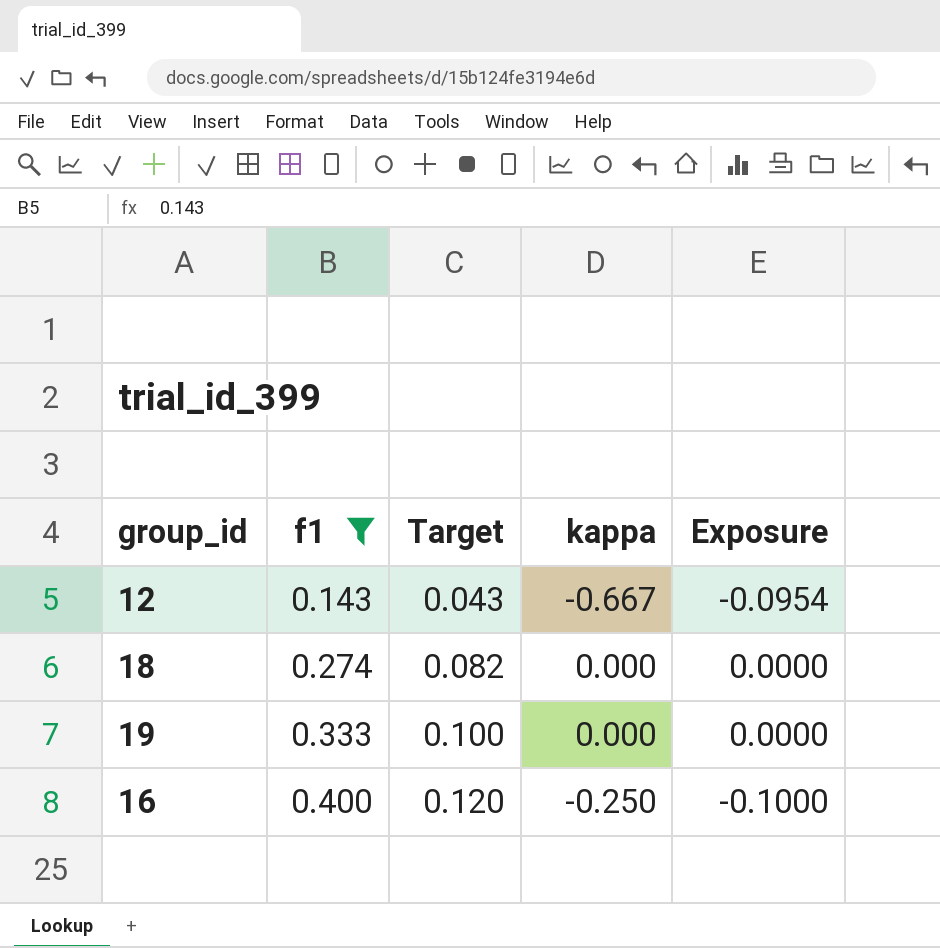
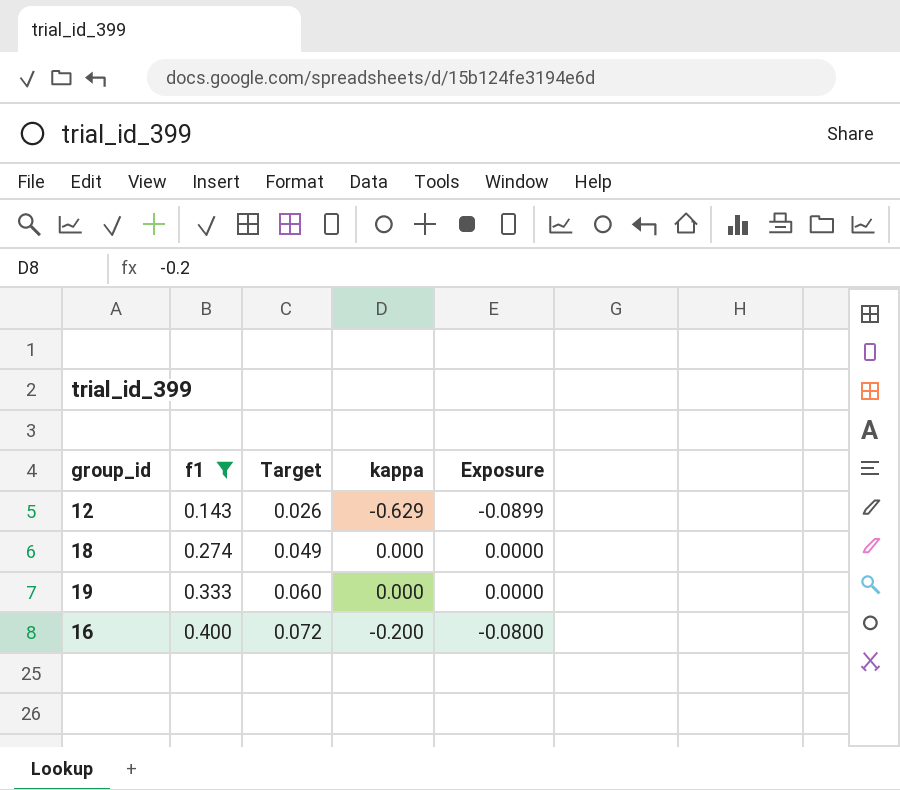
column Target | formula: [f1] * 0.3 -> [f1] * 0.18
12 | kappa: -0.667 -> -0.629
12 | Exposure: -0.0954 -> -0.0899
16 | kappa: -0.250 -> -0.200
16 | Exposure: -0.1000 -> -0.0800

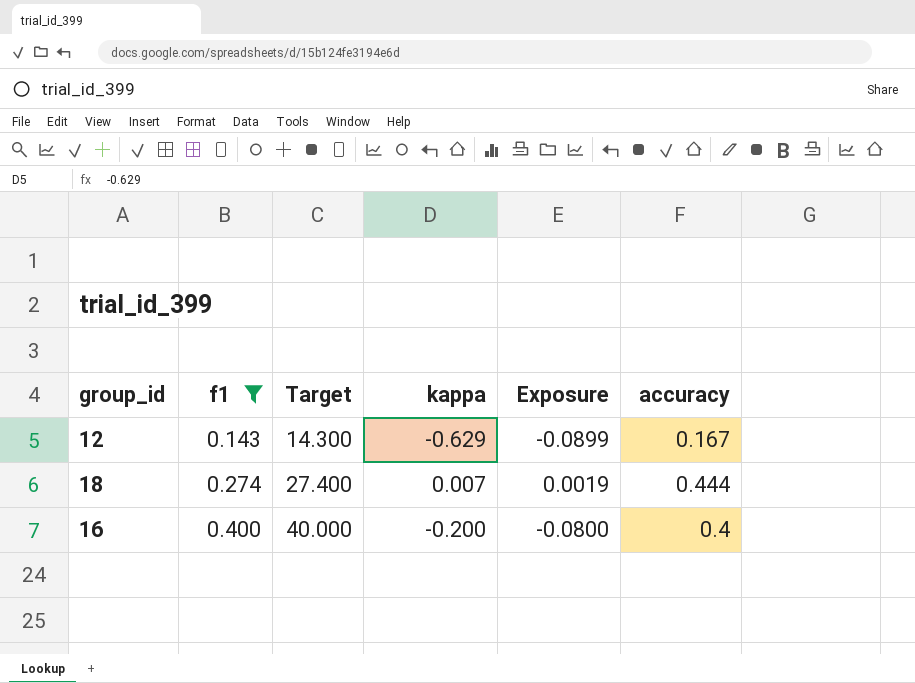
column Target | formula: [f1] * 0.18 -> [f1] * 100
column accuracy | position: none -> 6
row 19: 0.333 | 0.060 | 0.000 | 0.0000 -> none
18 | kappa: 0.000 -> 0.007
18 | Exposure: 0.0000 -> 0.0019

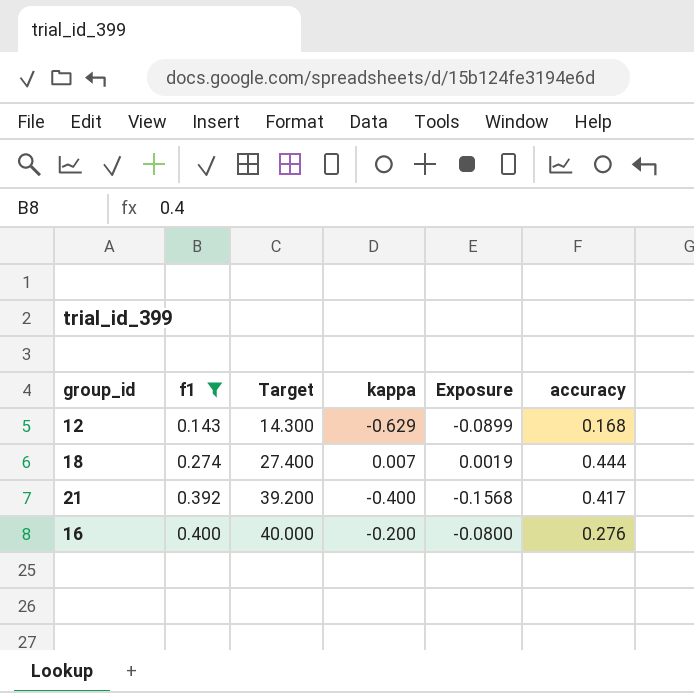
12 | accuracy: 0.167 -> 0.168
row 21: none -> 0.392 | 39.200 | -0.400 | -0.1568 | 0.417
16 | accuracy: 0.4 -> 0.276

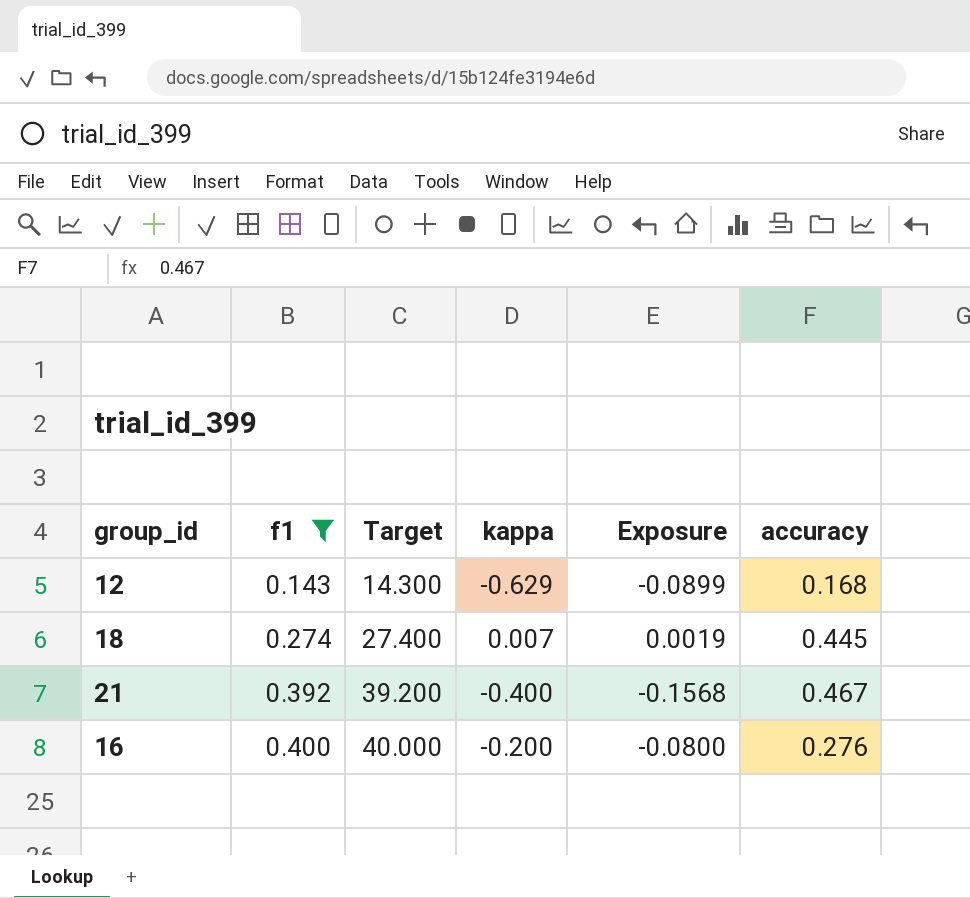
18 | accuracy: 0.444 -> 0.445
21 | accuracy: 0.417 -> 0.467

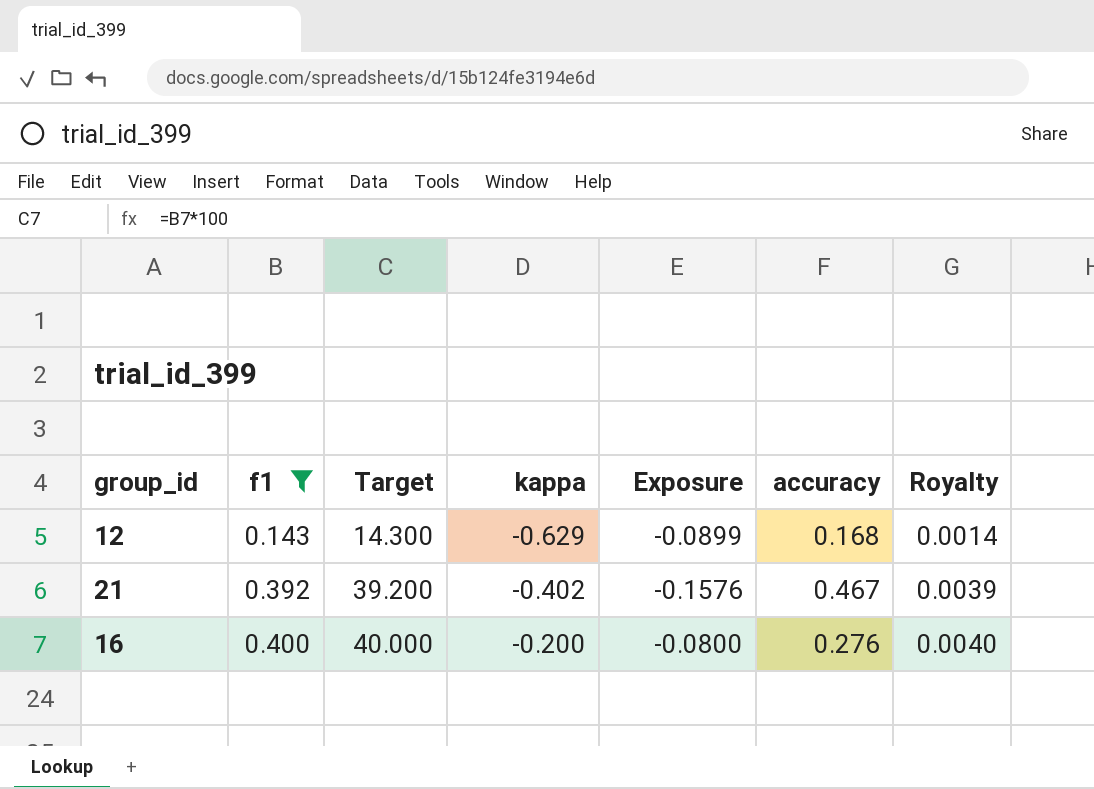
column Royalty | formula: none -> [f1] * 0.01
row 18: 0.274 | 27.400 | 0.007 | 0.0019 | 0.445 -> none
21 | kappa: -0.400 -> -0.402
21 | Exposure: -0.1568 -> -0.1576

